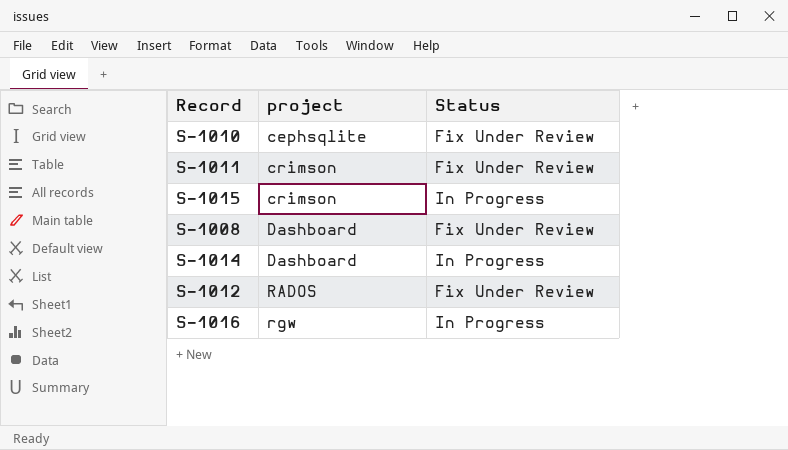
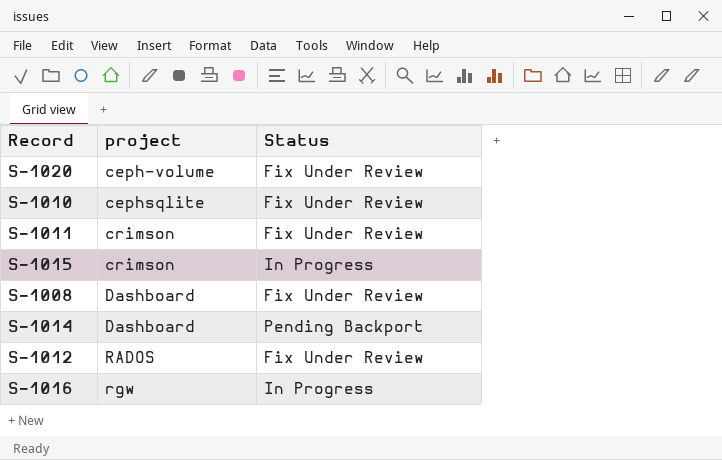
row S-1020: none -> ceph-volume | Fix Under Review
S-1014 | Status: In Progress -> Pending Backport

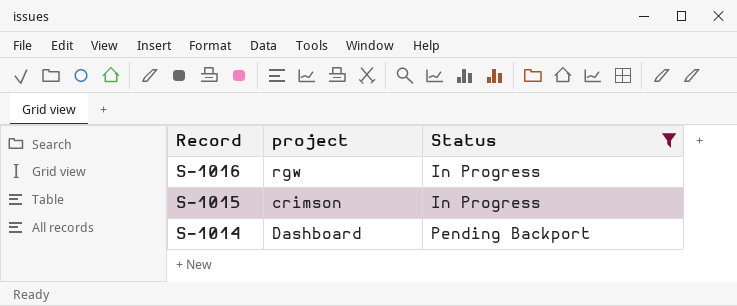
filter: none -> Status != Fix Under Review
row order: project ascending -> Record descending

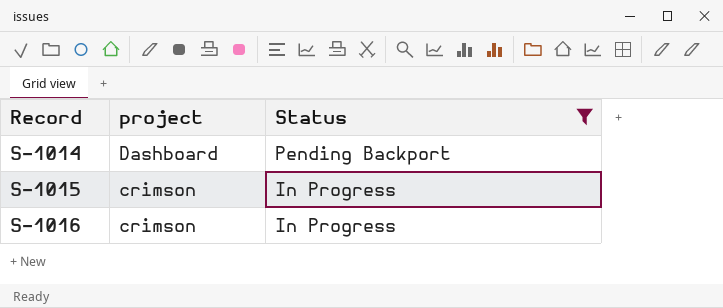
row order: Record descending -> Record ascending
S-1016 | project: rgw -> crimson

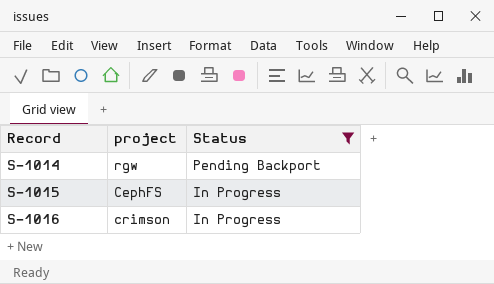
S-1014 | project: Dashboard -> rgw
S-1015 | project: crimson -> CephFS

